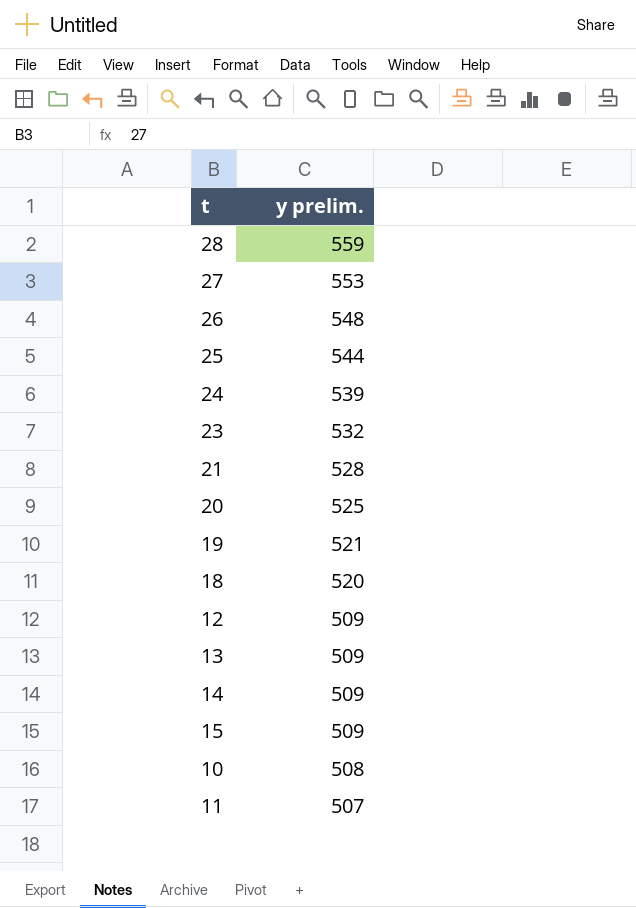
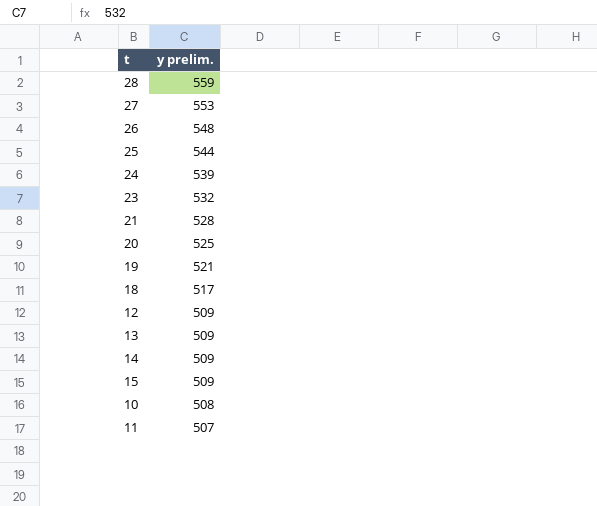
18 | y prelim.: 520 -> 517

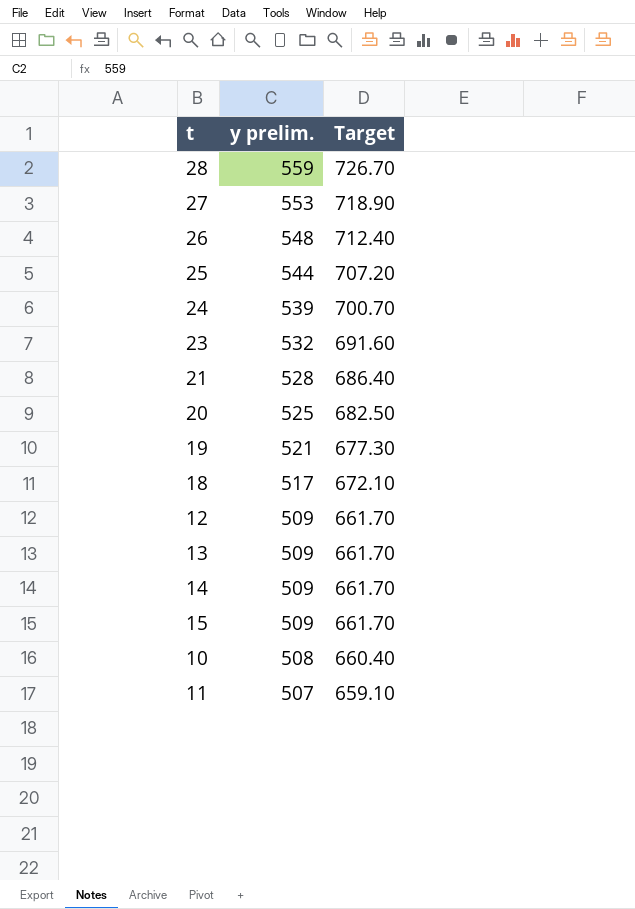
column Target | formula: none -> [y prelim.] * 1.3

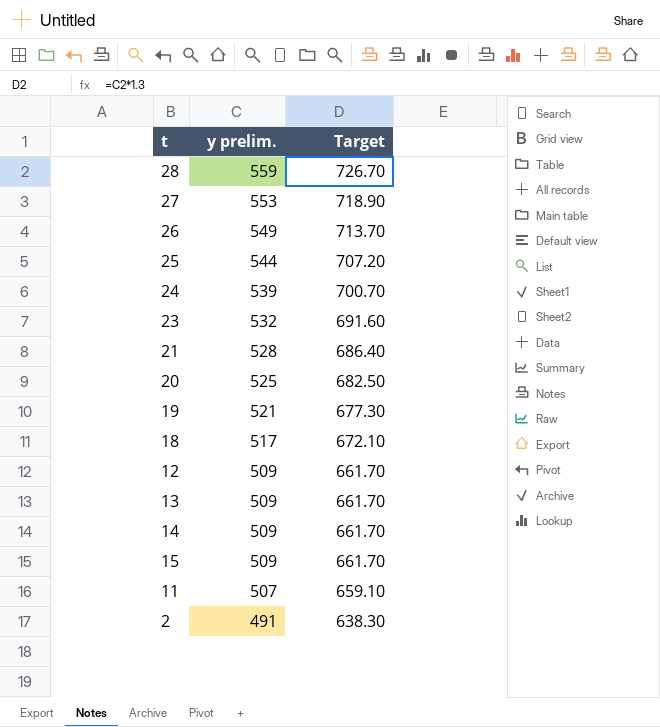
row 10: 508 | 660.40 -> none
26 | y prelim.: 548 -> 549
26 | Target: 712.40 -> 713.70
row 2: none -> 491 | 638.30

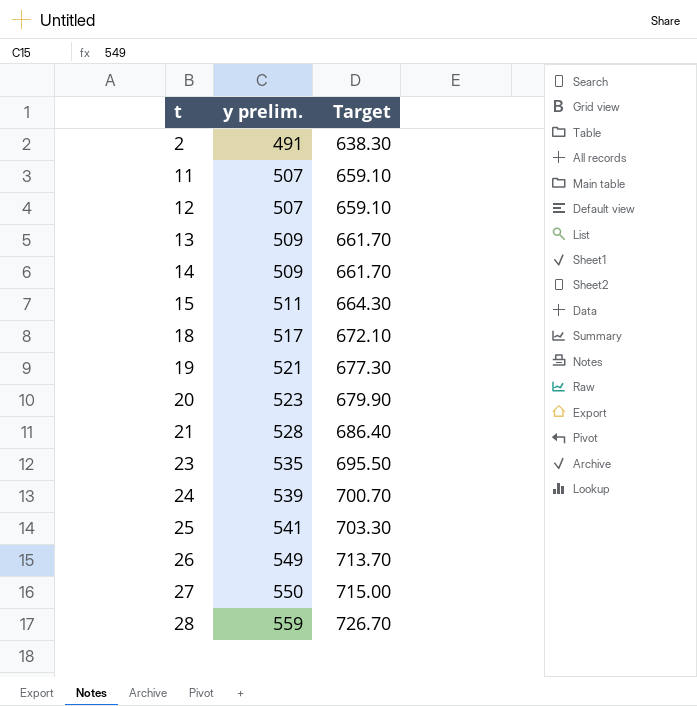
row order: y prelim. descending -> t ascending
12 | y prelim.: 509 -> 507
12 | Target: 661.70 -> 659.10
15 | y prelim.: 509 -> 511
15 | Target: 661.70 -> 664.30
20 | y prelim.: 525 -> 523
20 | Target: 682.50 -> 679.90
23 | y prelim.: 532 -> 535
23 | Target: 691.60 -> 695.50
25 | y prelim.: 544 -> 541
25 | Target: 707.20 -> 703.30
27 | y prelim.: 553 -> 550
27 | Target: 718.90 -> 715.00

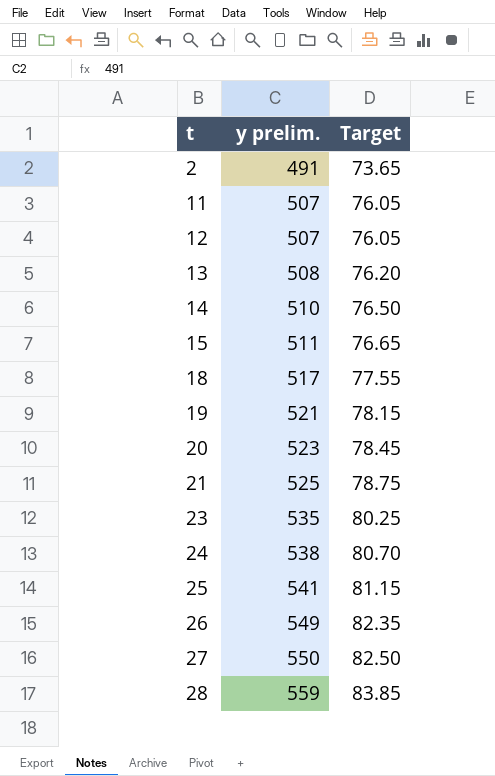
column Target | formula: [y prelim.] * 1.3 -> [y prelim.] * 0.15
13 | y prelim.: 509 -> 508
14 | y prelim.: 509 -> 510
21 | y prelim.: 528 -> 525
24 | y prelim.: 539 -> 538

